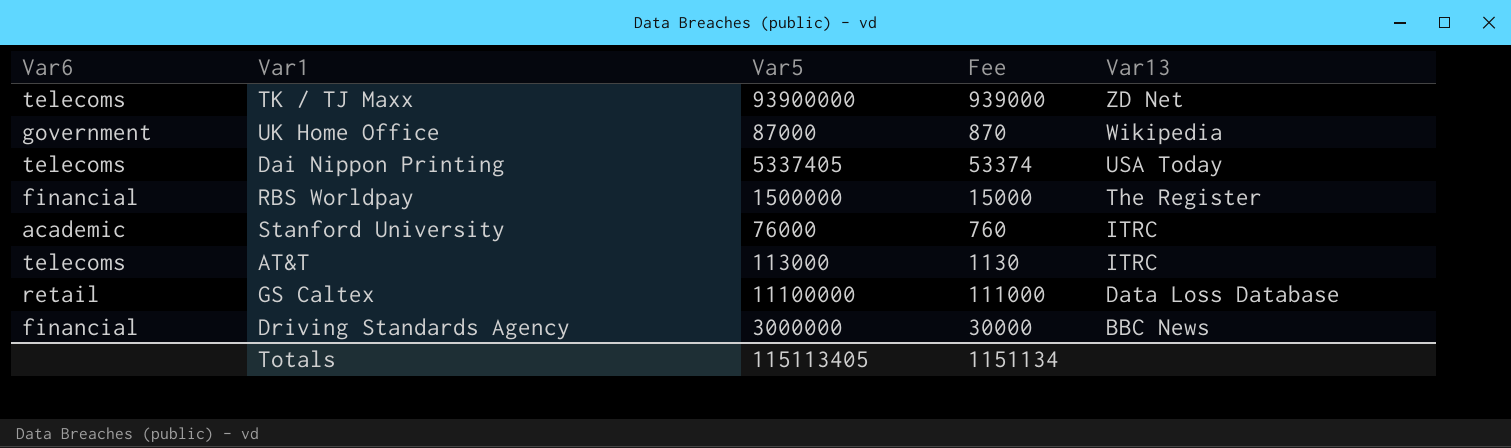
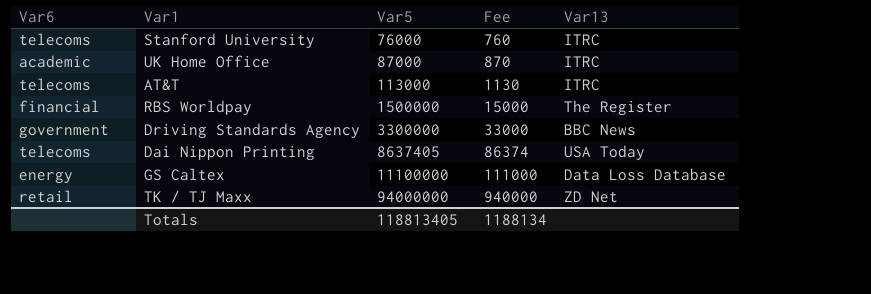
row order: Var13 descending -> Var5 ascending
Stanford University | Var6: academic -> telecoms
UK Home Office | Var6: government -> academic
UK Home Office | Var13: Wikipedia -> ITRC
Driving Standards Agency | Var6: financial -> government
Driving Standards Agency | Var5: 3000000 -> 3300000
Driving Standards Agency | Fee: 30000 -> 33000
Dai Nippon Printing | Var5: 5337405 -> 8637405
Dai Nippon Printing | Fee: 53374 -> 86374
GS Caltex | Var6: retail -> energy
TK / TJ Maxx | Var6: telecoms -> retail
TK / TJ Maxx | Var5: 93900000 -> 94000000
TK / TJ Maxx | Fee: 939000 -> 940000
Totals | Var5: 115113405 -> 118813405
Totals | Fee: 1151134 -> 1188134

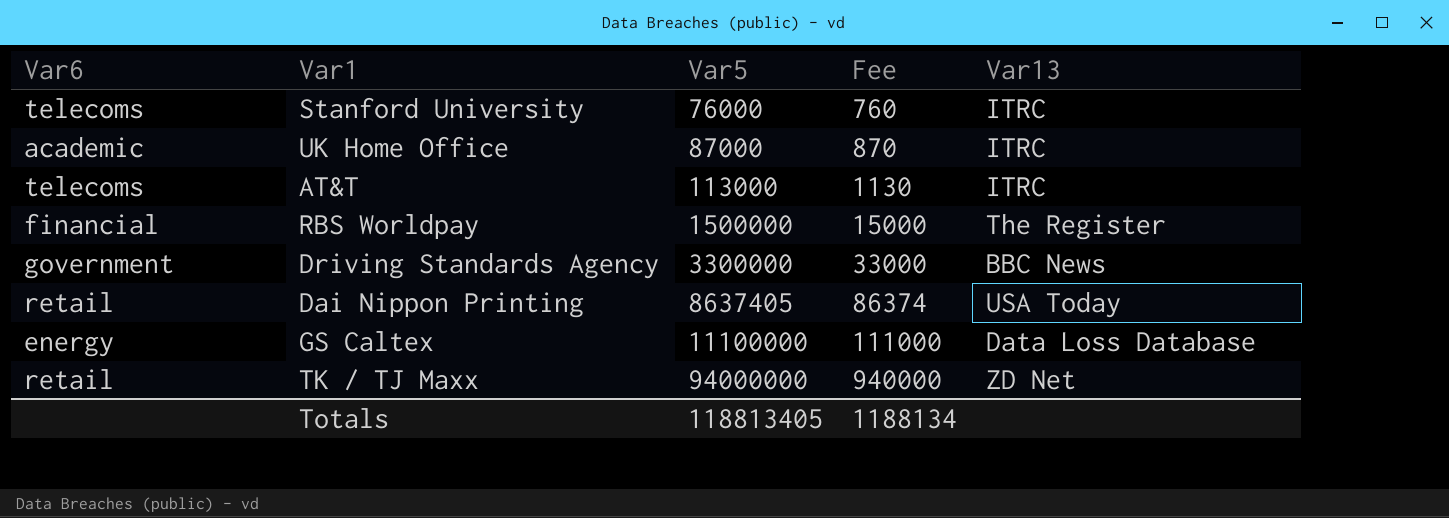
Dai Nippon Printing | Var6: telecoms -> retail

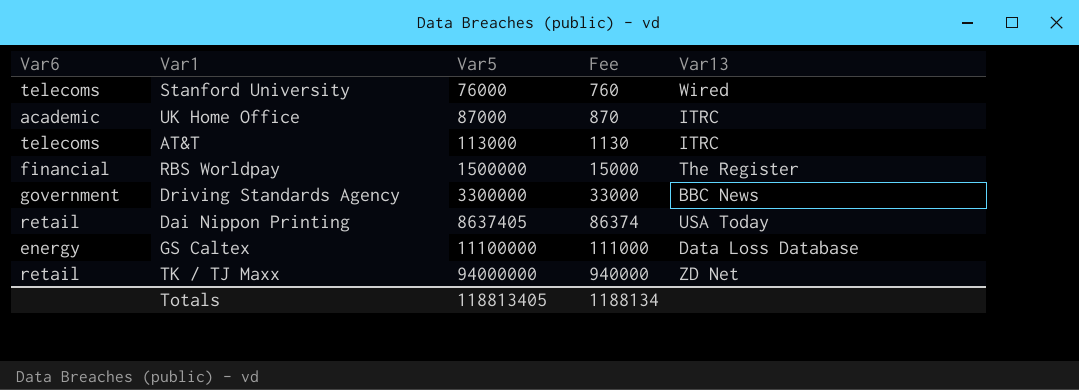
Stanford University | Var13: ITRC -> Wired

